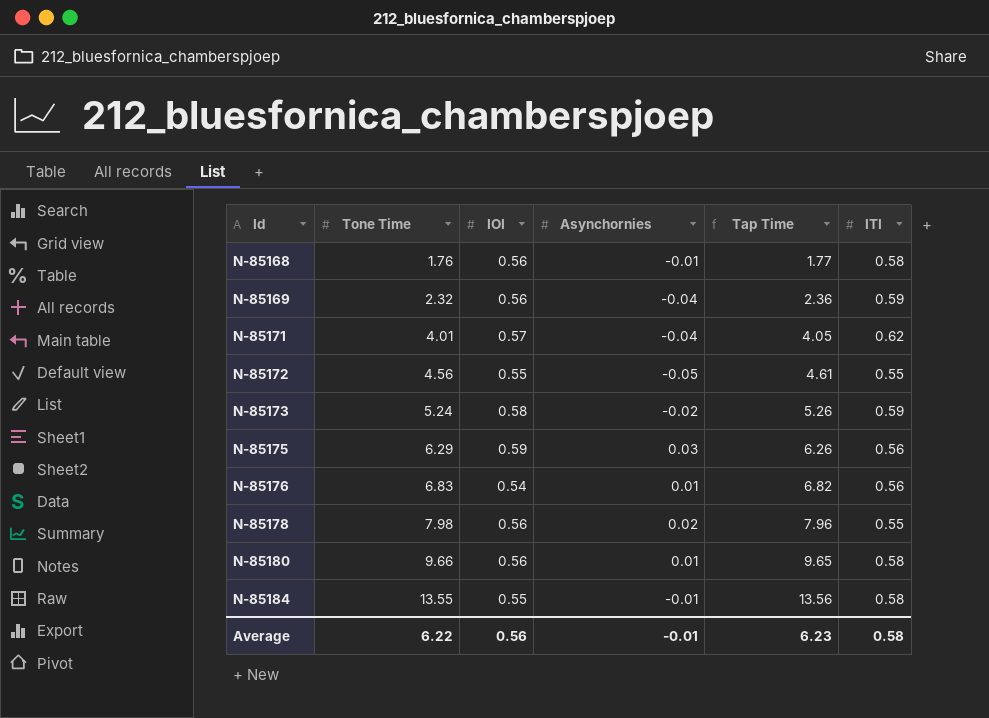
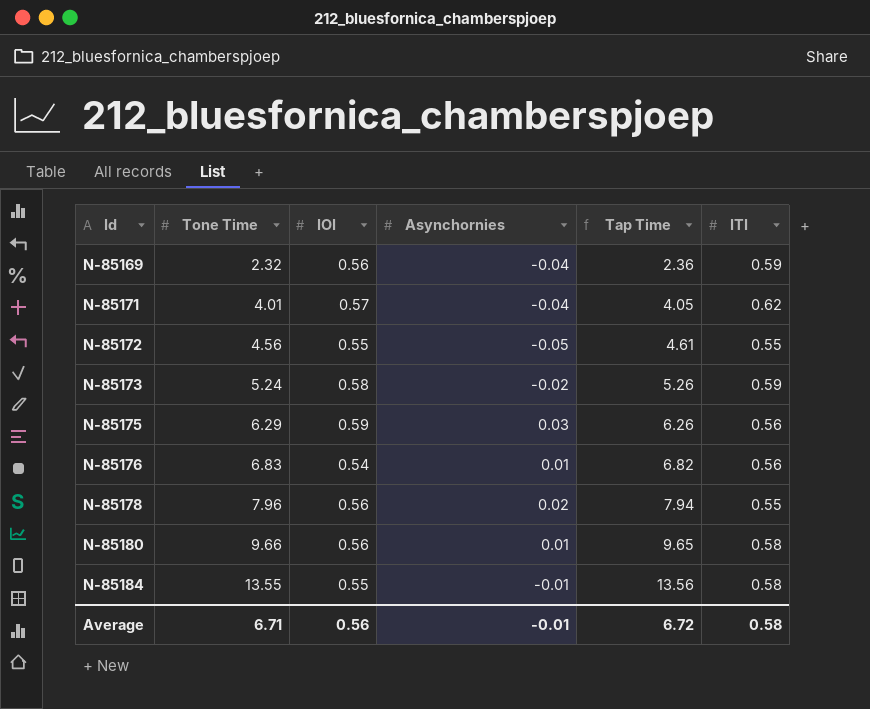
row N-85168: 1.76 | 0.56 | -0.01 | 1.77 | 0.58 -> none
N-85178 | Tone Time: 7.98 -> 7.96
N-85178 | Tap Time: 7.96 -> 7.94
Average | Tone Time: 6.22 -> 6.71
Average | Tap Time: 6.23 -> 6.72

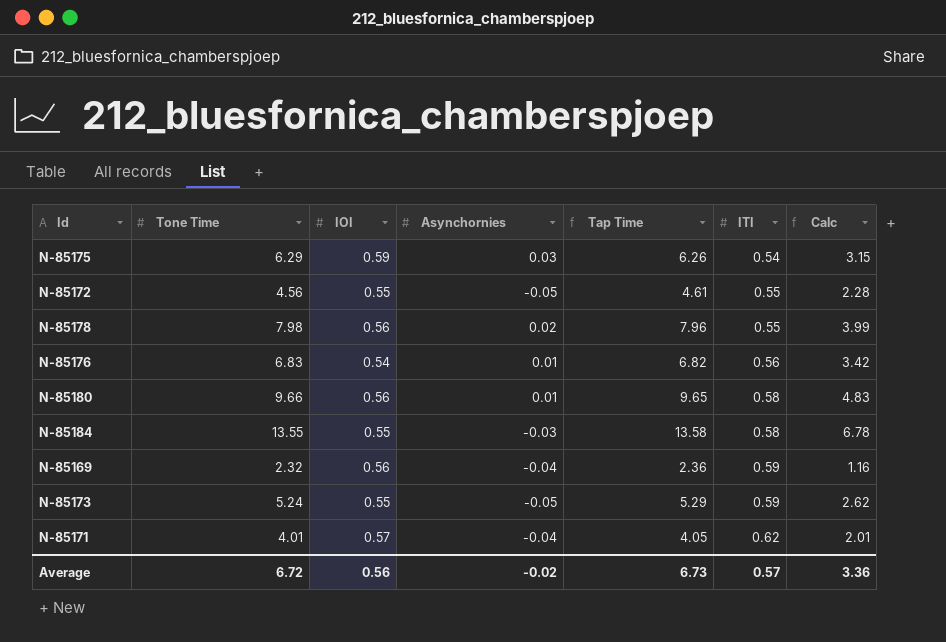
row order: Id ascending -> ITI ascending
column Calc | formula: none -> [Tone Time] * 0.5
N-85175 | ITI: 0.56 -> 0.54
N-85178 | Tone Time: 7.96 -> 7.98
N-85178 | Tap Time: 7.94 -> 7.96
N-85184 | Asynchornies: -0.01 -> -0.03
N-85184 | Tap Time: 13.56 -> 13.58
N-85173 | IOI: 0.58 -> 0.55
N-85173 | Asynchornies: -0.02 -> -0.05
N-85173 | Tap Time: 5.26 -> 5.29
Average | Tone Time: 6.71 -> 6.72
Average | Asynchornies: -0.01 -> -0.02
Average | Tap Time: 6.72 -> 6.73
Average | ITI: 0.58 -> 0.57

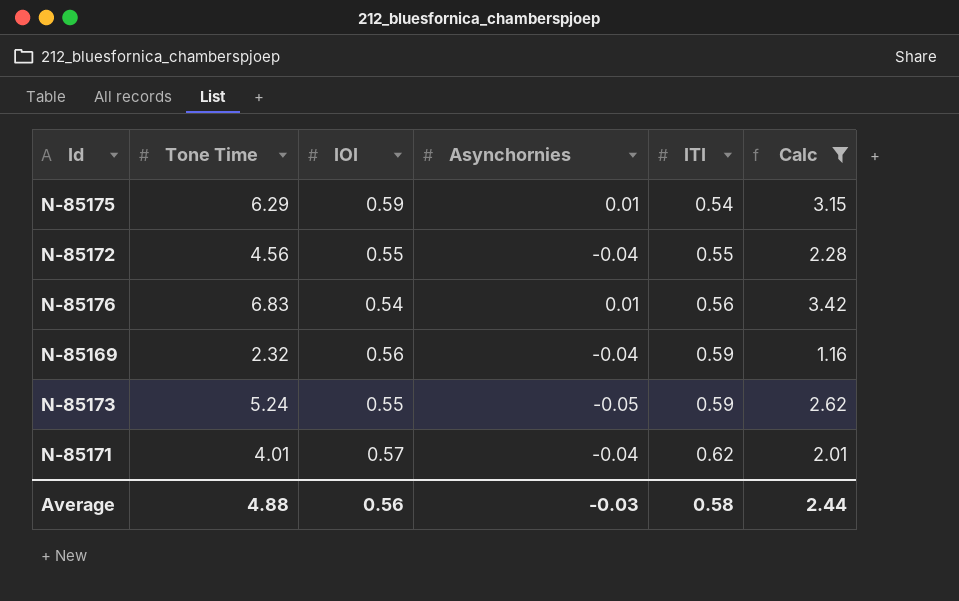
filter: none -> Calc <= 3.42
column Tap Time | formula: [Tone Time] - [Asynchornies] -> none
N-85175 | Asynchornies: 0.03 -> 0.01
N-85172 | Asynchornies: -0.05 -> -0.04
Average | Tone Time: 6.72 -> 4.88
Average | Asynchornies: -0.02 -> -0.03
Average | ITI: 0.57 -> 0.58
Average | Calc: 3.36 -> 2.44

